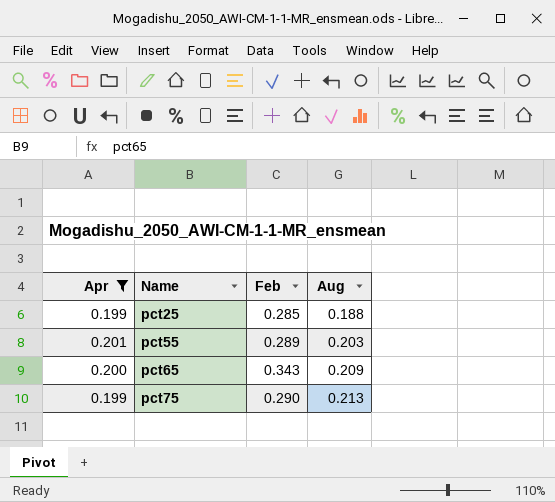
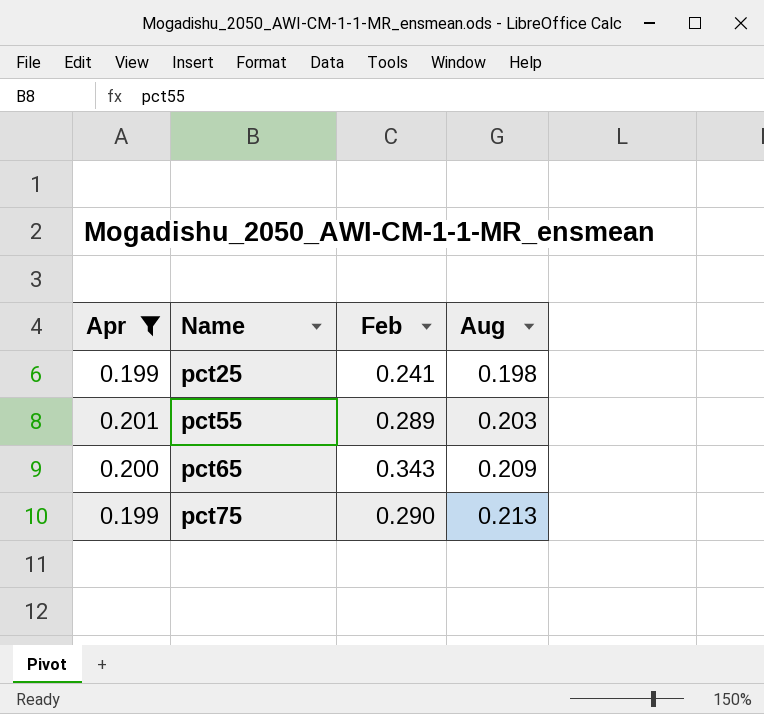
pct25 | Feb: 0.285 -> 0.241
pct25 | Aug: 0.188 -> 0.198

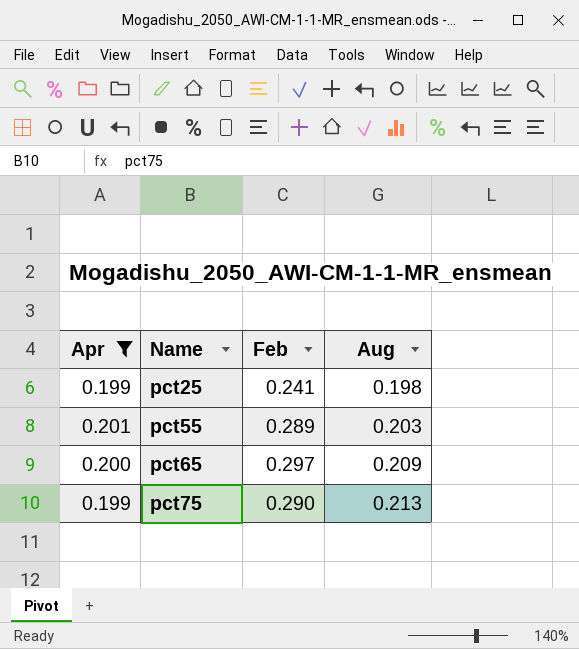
pct65 | Feb: 0.343 -> 0.297

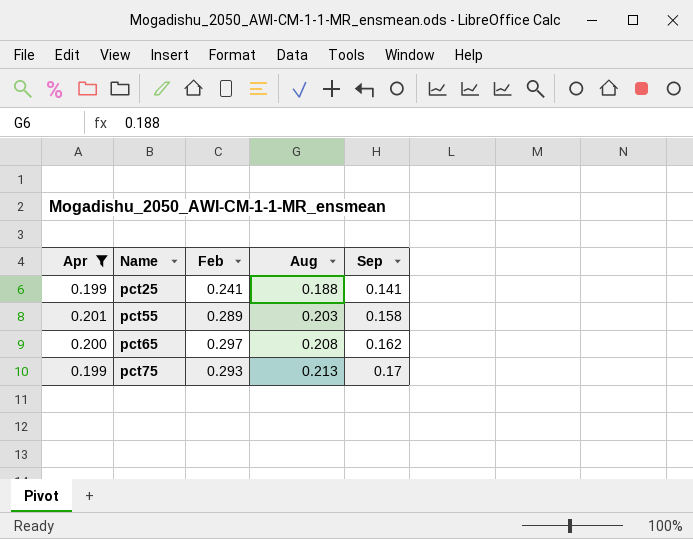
column Sep | position: none -> 5
pct25 | Aug: 0.198 -> 0.188
pct65 | Aug: 0.209 -> 0.208
pct75 | Feb: 0.290 -> 0.293

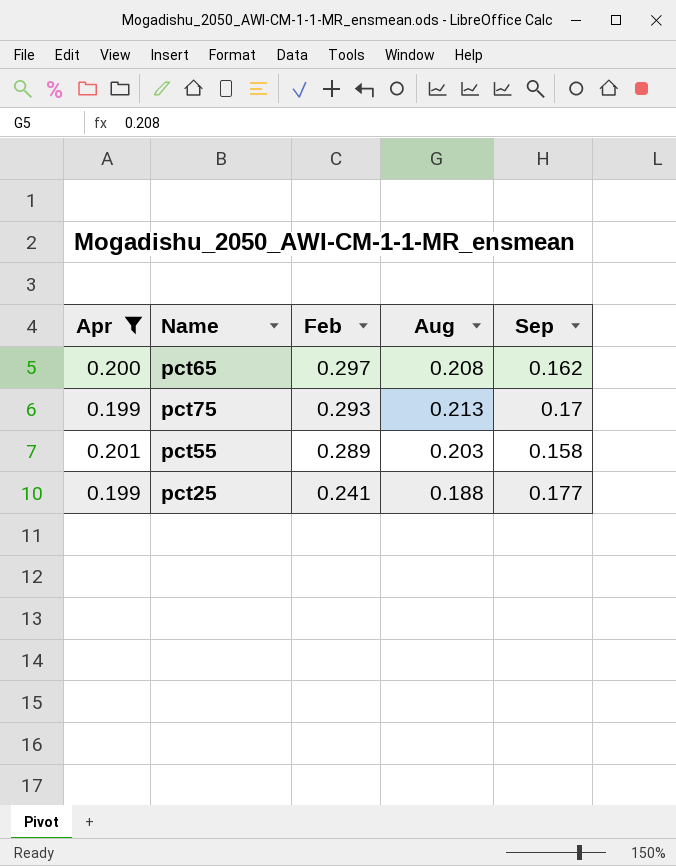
row order: Name ascending -> Feb descending
pct25 | Sep: 0.141 -> 0.177

